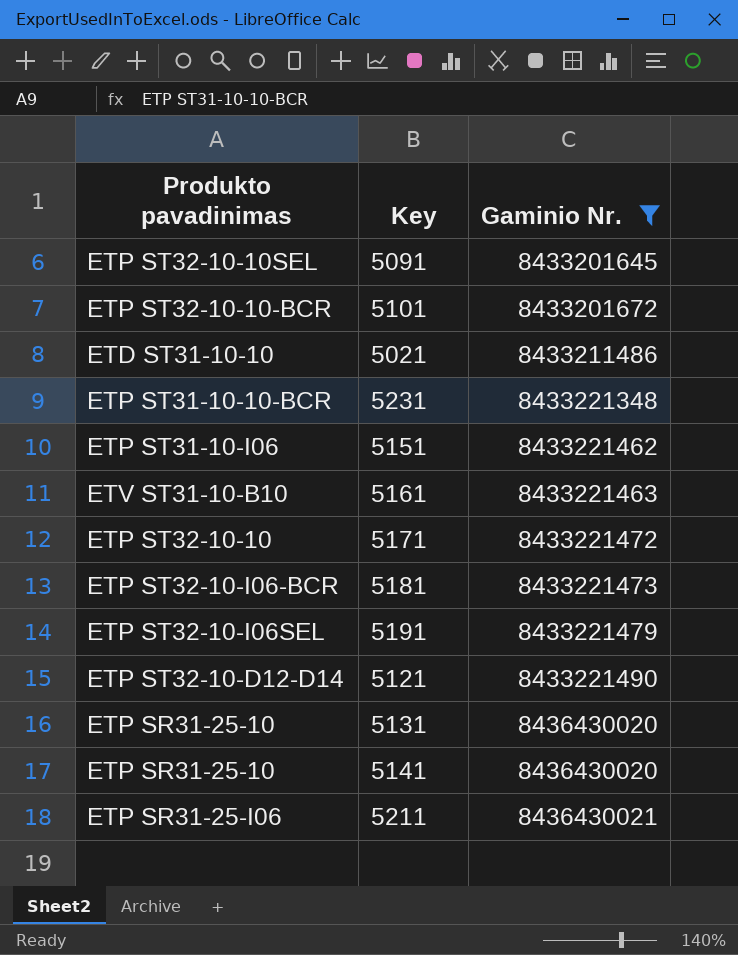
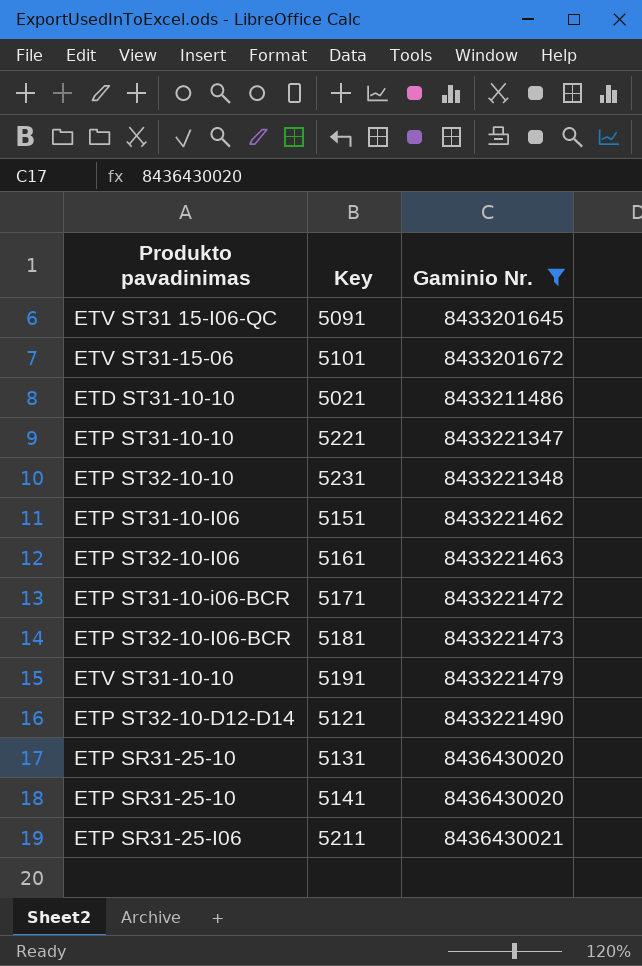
5091 | Produkto pavadinimas: ETP ST32-10-10SEL -> ETV ST31 15-I06-QC
5101 | Produkto pavadinimas: ETP ST32-10-10-BCR -> ETV ST31-15-06
row 5221: none -> ETP ST31-10-10 | 8433221347
5231 | Produkto pavadinimas: ETP ST31-10-10-BCR -> ETP ST32-10-10
5161 | Produkto pavadinimas: ETV ST31-10-B10 -> ETP ST32-10-I06
5171 | Produkto pavadinimas: ETP ST32-10-10 -> ETP ST31-10-i06-BCR
5191 | Produkto pavadinimas: ETP ST32-10-I06SEL -> ETV ST31-10-10

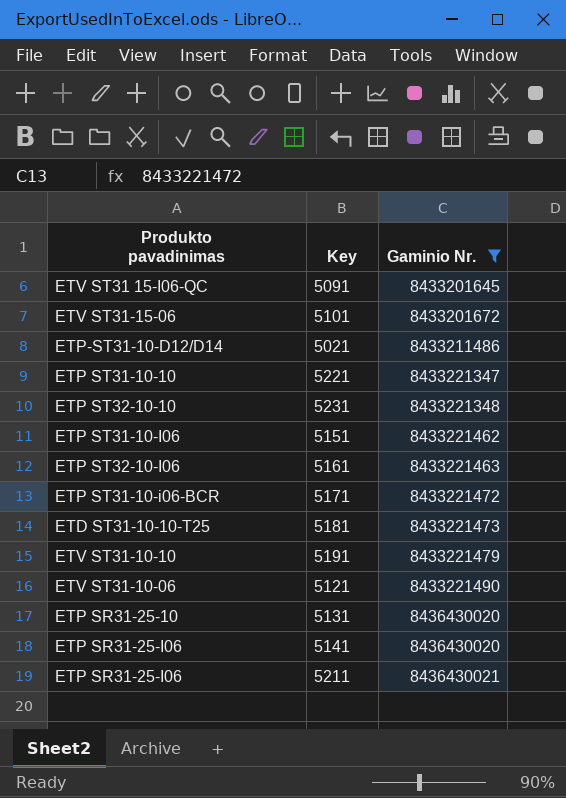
5021 | Produkto pavadinimas: ETD ST31-10-10 -> ETP-ST31-10-D12/D14
5181 | Produkto pavadinimas: ETP ST32-10-I06-BCR -> ETD ST31-10-10-T25
5121 | Produkto pavadinimas: ETP ST32-10-D12-D14 -> ETV ST31-10-06
5141 | Produkto pavadinimas: ETP SR31-25-10 -> ETP SR31-25-I06

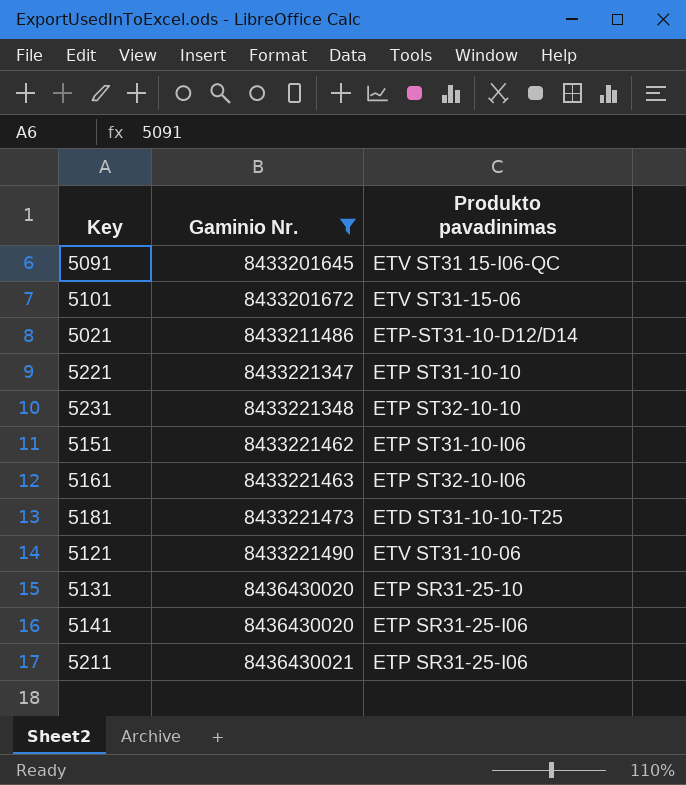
column Produkto pavadinimas | position: 1 -> 3
row 5171: ETP ST31-10-i06-BCR | 8433221472 -> none
row 5191: ETV ST31-10-10 | 8433221479 -> none

